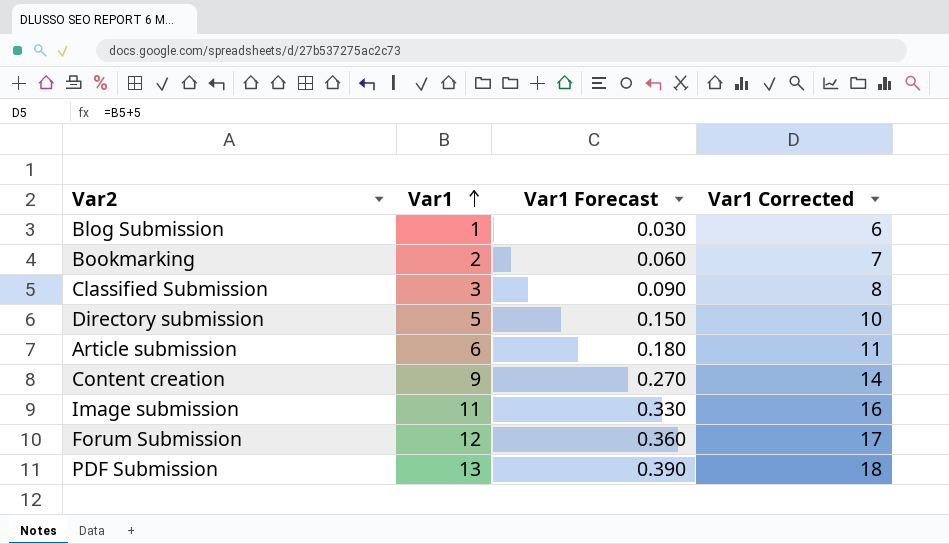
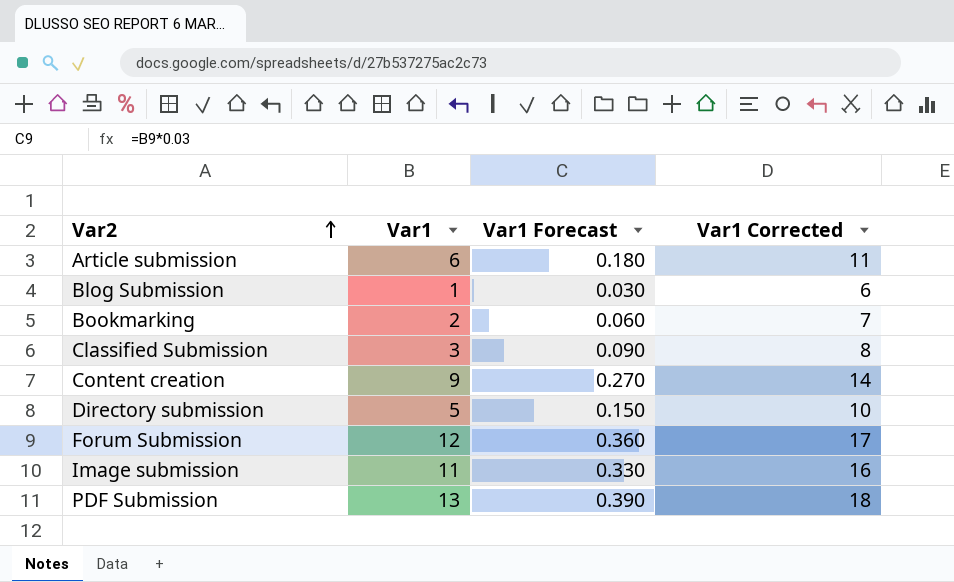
row order: Var1 ascending -> Var2 ascending

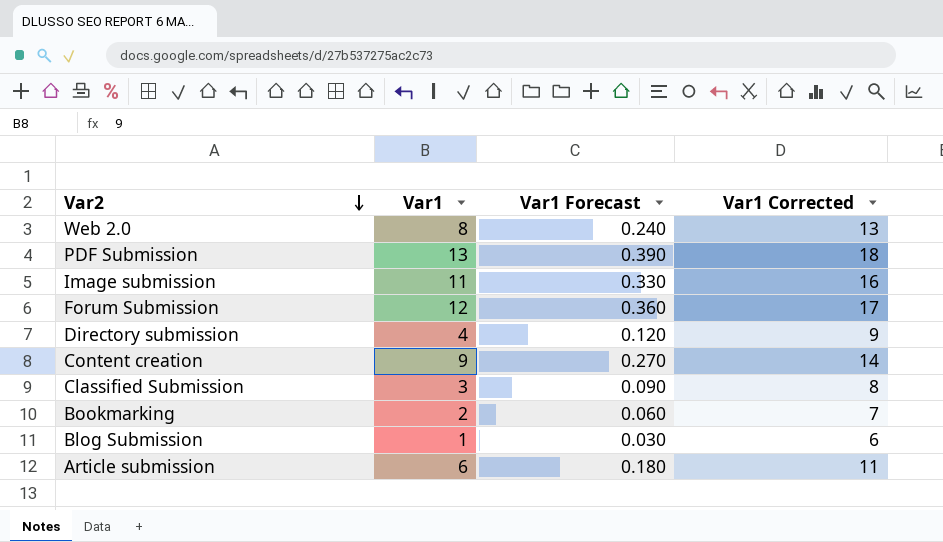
row order: Var2 ascending -> Var2 descending
row Web 2.0: none -> 8 | 0.240 | 13
Directory submission | Var1: 5 -> 4
Directory submission | Var1 Forecast: 0.150 -> 0.120
Directory submission | Var1 Corrected: 10 -> 9

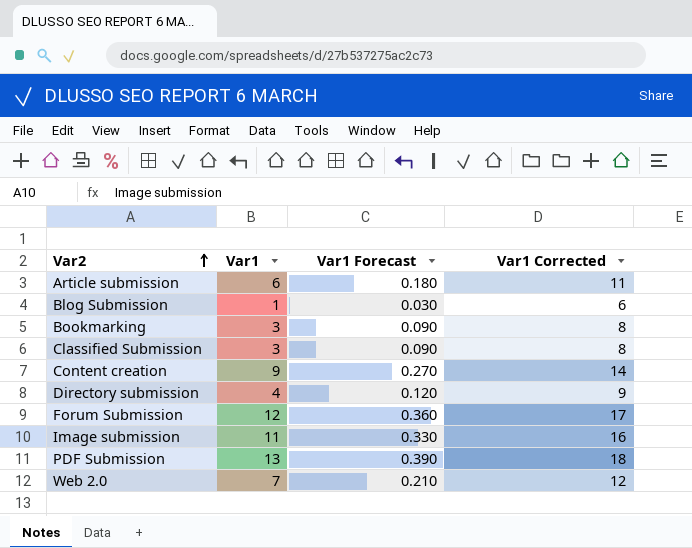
row order: Var2 descending -> Var2 ascending
Bookmarking | Var1: 2 -> 3
Bookmarking | Var1 Forecast: 0.060 -> 0.090
Bookmarking | Var1 Corrected: 7 -> 8
Web 2.0 | Var1: 8 -> 7
Web 2.0 | Var1 Forecast: 0.240 -> 0.210
Web 2.0 | Var1 Corrected: 13 -> 12

